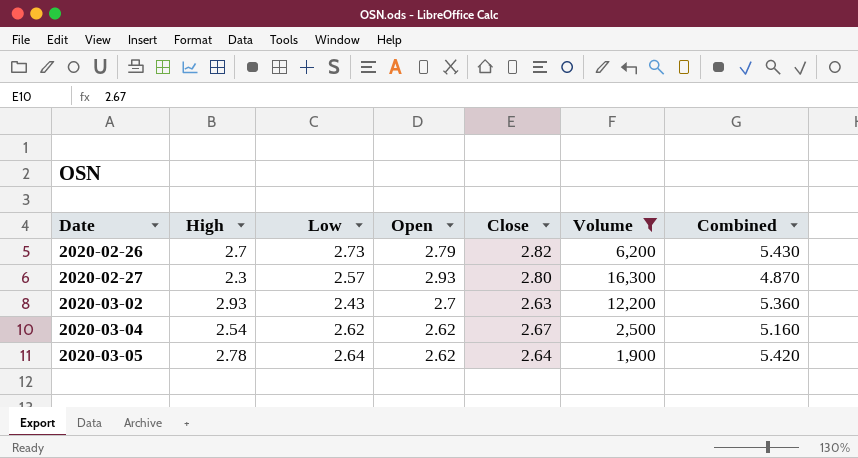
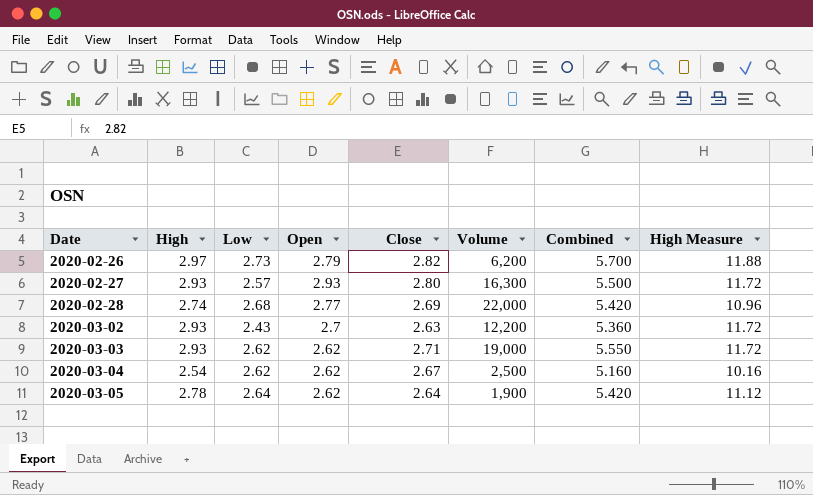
filter: Volume <= 16,300 -> none
column High Measure | formula: none -> [High] * 4
2020-02-26 | High: 2.7 -> 2.97
2020-02-26 | Combined: 5.430 -> 5.700
2020-02-27 | High: 2.3 -> 2.93
2020-02-27 | Combined: 4.870 -> 5.500

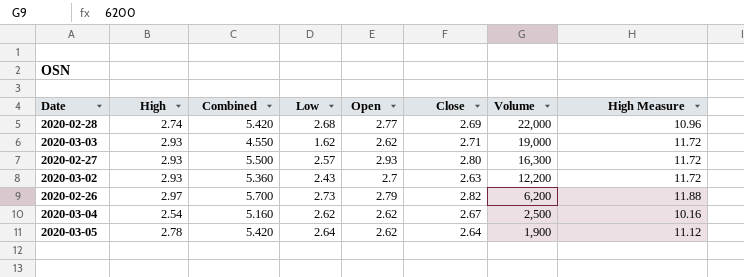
row order: Date ascending -> Volume descending
column Combined | position: 7 -> 3
2020-03-03 | Combined: 5.550 -> 4.550
2020-03-03 | Low: 2.62 -> 1.62

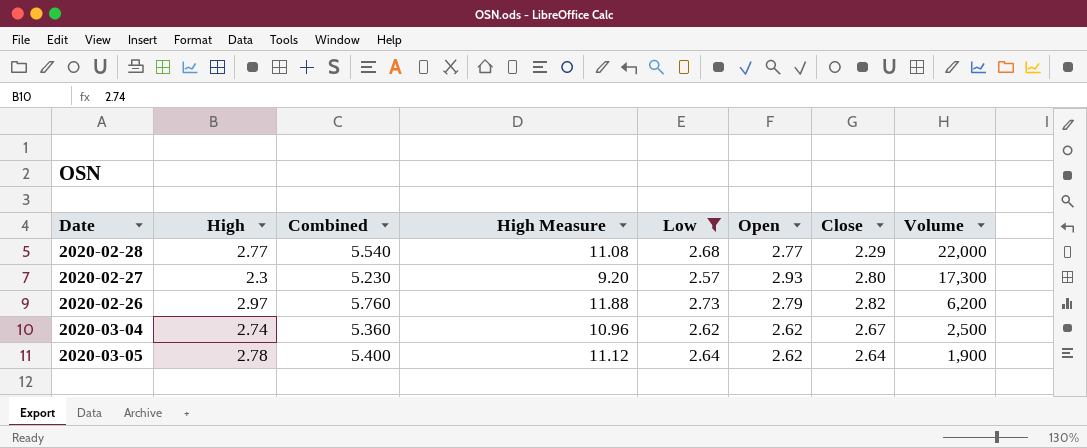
filter: none -> Low >= 2.57
column Combined | formula: [High] + [Low] -> [High] + [Open]
column High Measure | position: 8 -> 4
2020-02-28 | High: 2.74 -> 2.77
2020-02-28 | High Measure: 10.96 -> 11.08
2020-02-28 | Close: 2.69 -> 2.29
2020-02-27 | High: 2.93 -> 2.3
2020-02-27 | High Measure: 11.72 -> 9.20
2020-02-27 | Volume: 16,300 -> 17,300
2020-03-04 | High: 2.54 -> 2.74
2020-03-04 | High Measure: 10.16 -> 10.96

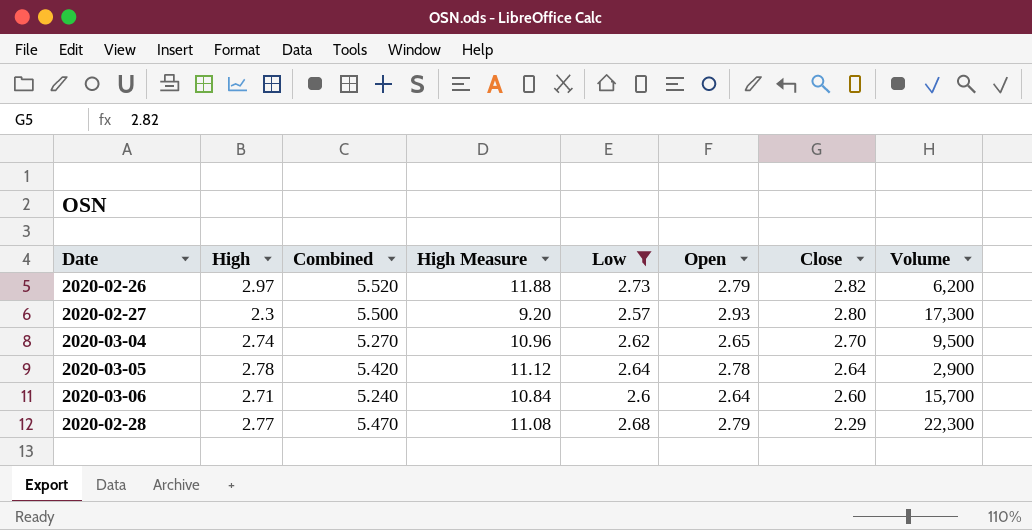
row order: Volume descending -> Close descending
column Combined | formula: [High] + [Open] -> [Low] + [Open]
2020-03-04 | Open: 2.62 -> 2.65
2020-03-04 | Close: 2.67 -> 2.70
2020-03-04 | Volume: 2,500 -> 9,500
2020-03-05 | Open: 2.62 -> 2.78
2020-03-05 | Volume: 1,900 -> 2,900
row 2020-03-06: none -> 2.71 | 5.240 | 10.84 | 2.6 | 2.64 | 2.60 | 15,700
2020-02-28 | Open: 2.77 -> 2.79
2020-02-28 | Volume: 22,000 -> 22,300

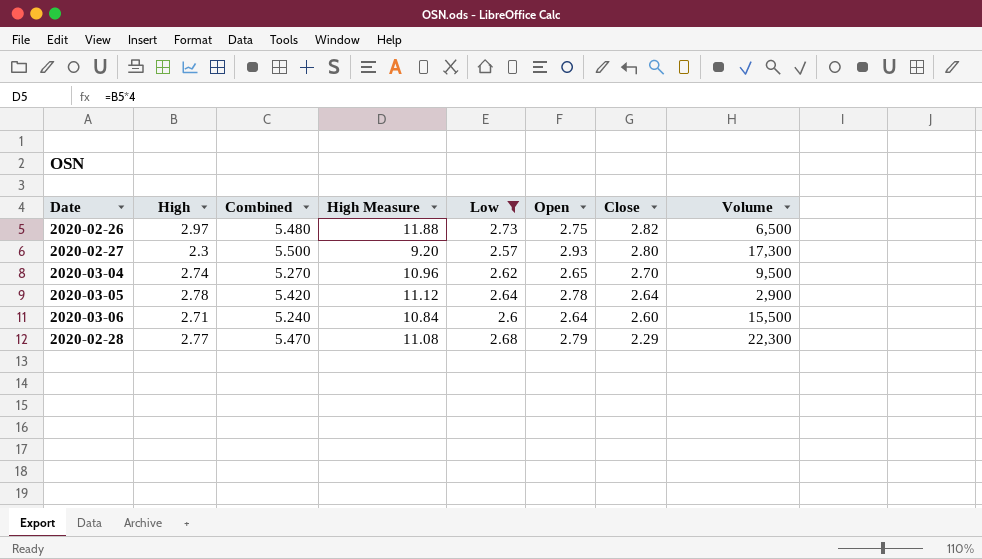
2020-02-26 | Combined: 5.520 -> 5.480
2020-02-26 | Open: 2.79 -> 2.75
2020-02-26 | Volume: 6,200 -> 6,500
2020-03-06 | Volume: 15,700 -> 15,500

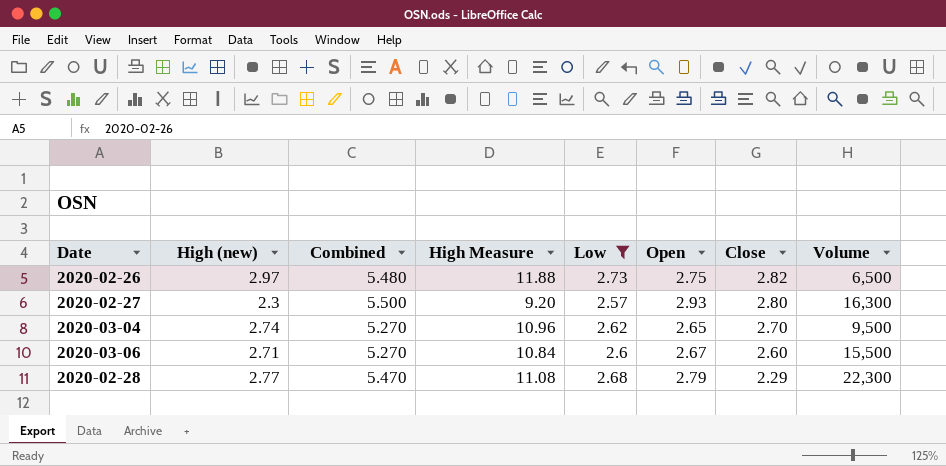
column name: High -> High (new)
row 2020-03-05: 2.78 | 5.420 | 11.12 | 2.64 | 2.78 | 2.64 | 2,900 -> none
2020-02-27 | Volume: 17,300 -> 16,300
2020-03-06 | Combined: 5.240 -> 5.270
2020-03-06 | Open: 2.64 -> 2.67

